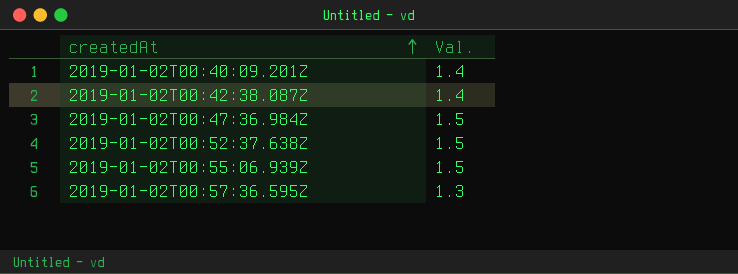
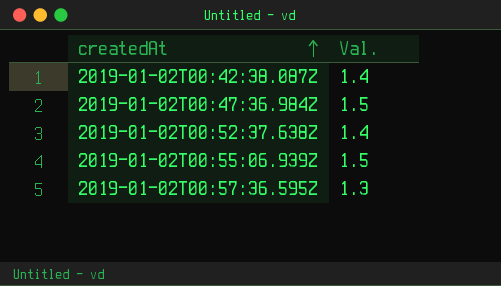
row 2019-01-02T00:40:09.201Z: 1.4 -> none
2019-01-02T00:52:37.638Z | Val.: 1.5 -> 1.4

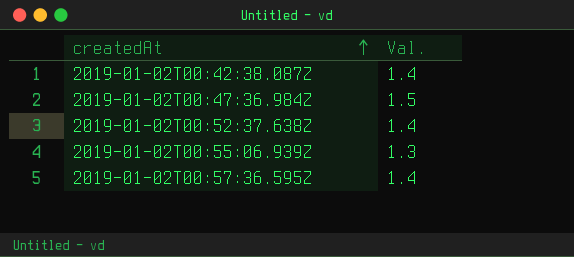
2019-01-02T00:55:06.939Z | Val.: 1.5 -> 1.3
2019-01-02T00:57:36.595Z | Val.: 1.3 -> 1.4

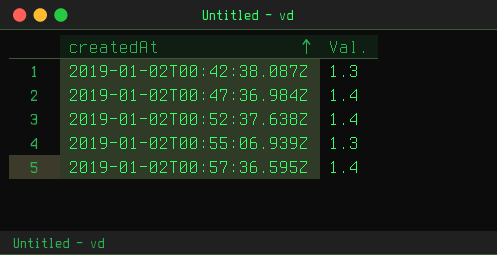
2019-01-02T00:42:38.087Z | Val.: 1.4 -> 1.3
2019-01-02T00:47:36.984Z | Val.: 1.5 -> 1.4

